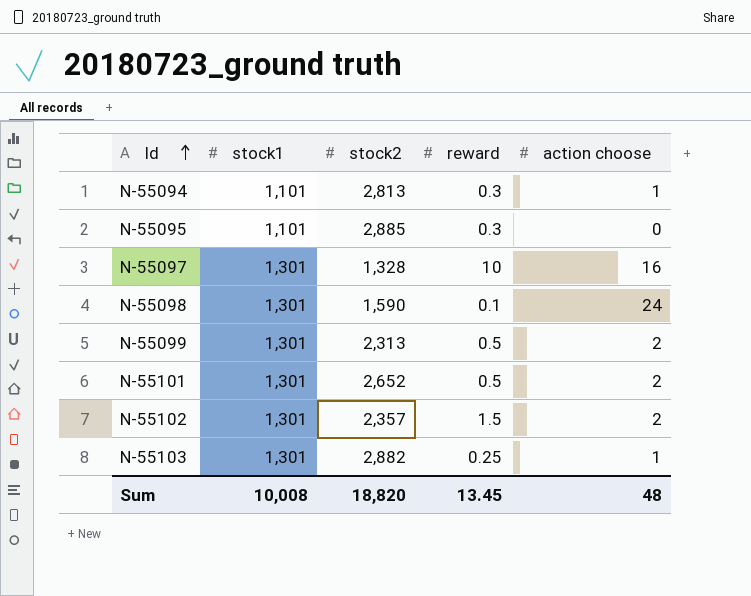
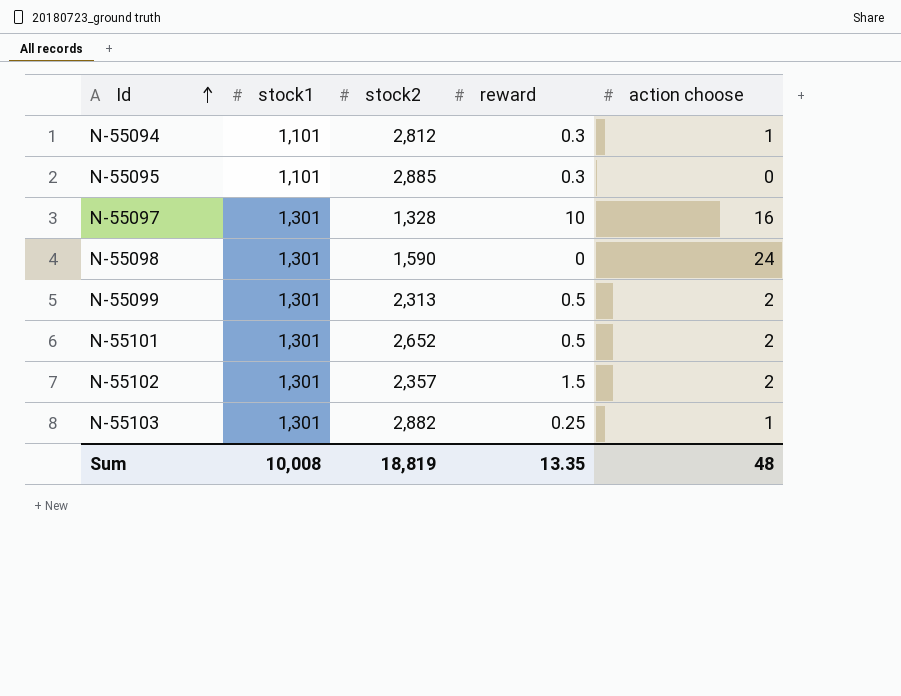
N-55094 | stock2: 2,813 -> 2,812
N-55098 | reward: 0.1 -> 0
Sum | stock2: 18,820 -> 18,819
Sum | reward: 13.45 -> 13.35

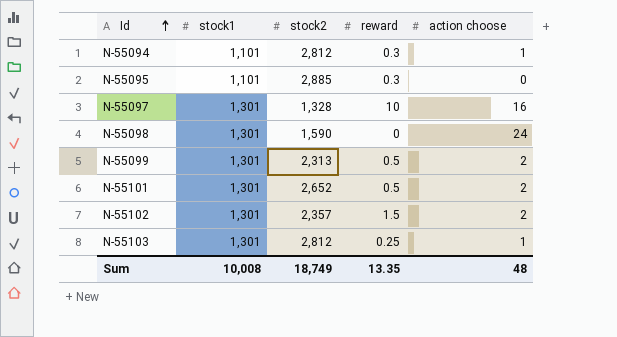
N-55103 | stock2: 2,882 -> 2,812
Sum | stock2: 18,819 -> 18,749

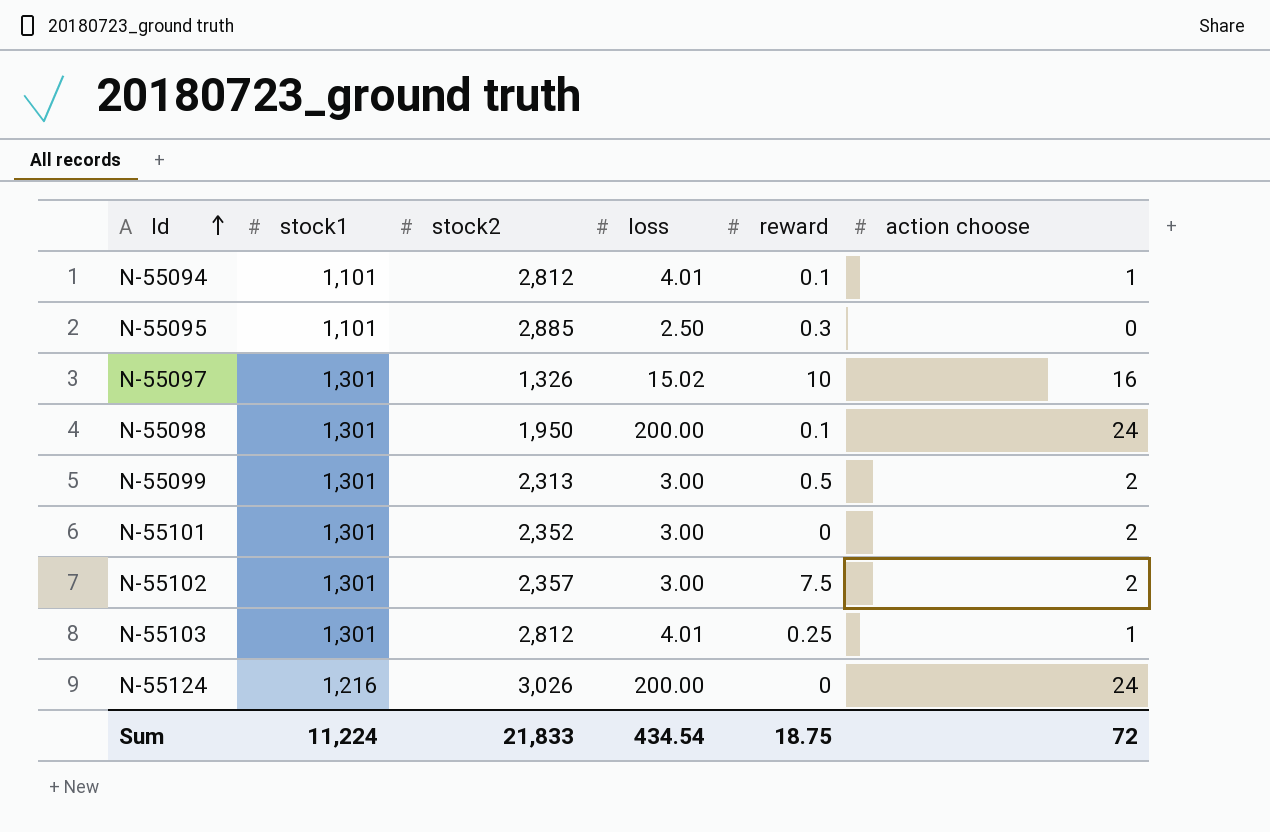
column loss | position: none -> 4
N-55094 | reward: 0.3 -> 0.1
N-55097 | stock2: 1,328 -> 1,326
N-55098 | stock2: 1,590 -> 1,950
N-55098 | reward: 0 -> 0.1
N-55101 | stock2: 2,652 -> 2,352
N-55101 | reward: 0.5 -> 0
N-55102 | reward: 1.5 -> 7.5
row N-55124: none -> 1,216 | 3,026 | 200.00 | 0 | 24
Sum | stock1: 10,008 -> 11,224
Sum | stock2: 18,749 -> 21,833
Sum | reward: 13.35 -> 18.75
Sum | action choose: 48 -> 72

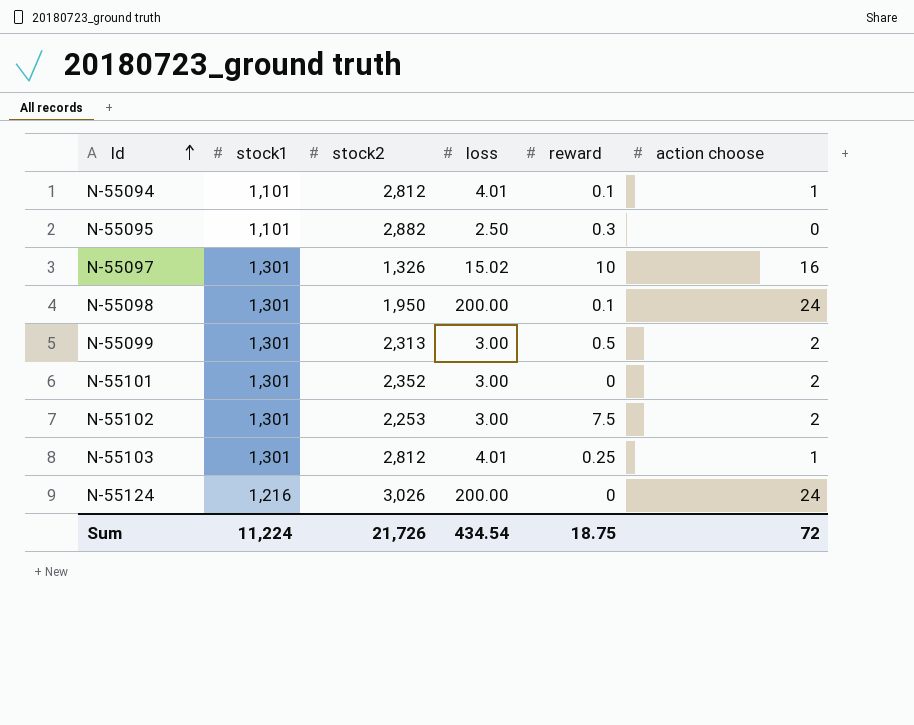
N-55095 | stock2: 2,885 -> 2,882
N-55102 | stock2: 2,357 -> 2,253
Sum | stock2: 21,833 -> 21,726

